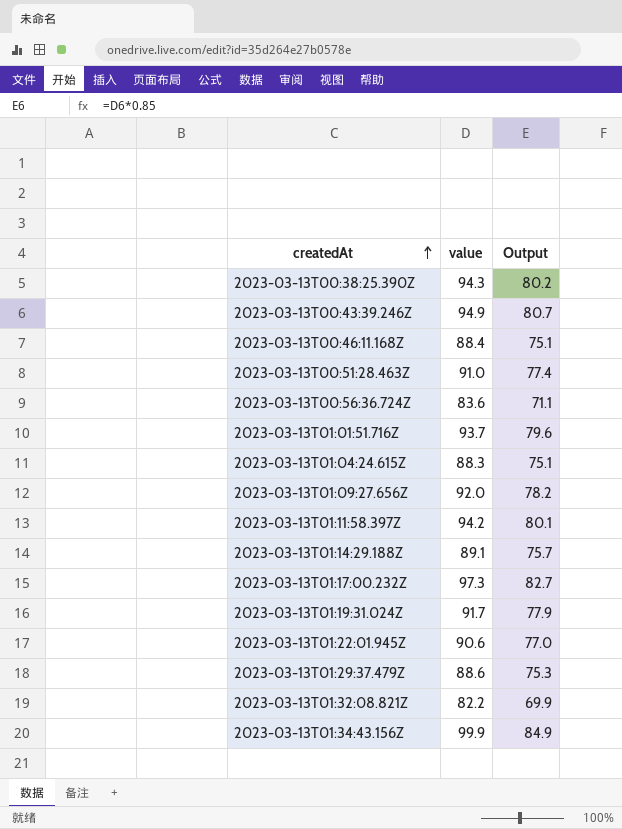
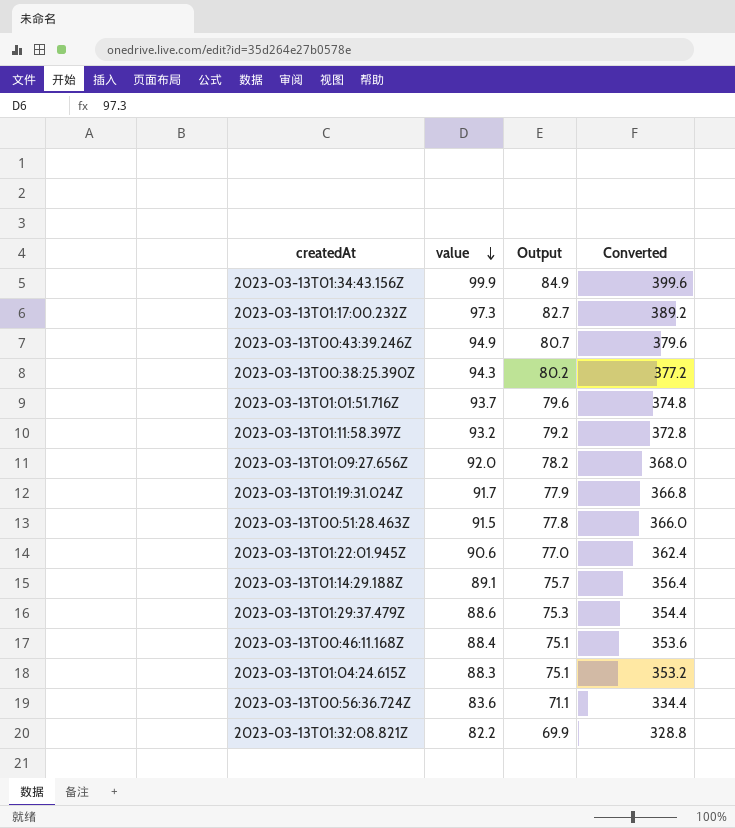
row order: createdAt ascending -> value descending
column Converted | formula: none -> [value] * 4
2023-03-13T01:11:58.397Z | value: 94.2 -> 93.2
2023-03-13T01:11:58.397Z | Output: 80.1 -> 79.2
2023-03-13T00:51:28.463Z | value: 91.0 -> 91.5
2023-03-13T00:51:28.463Z | Output: 77.4 -> 77.8

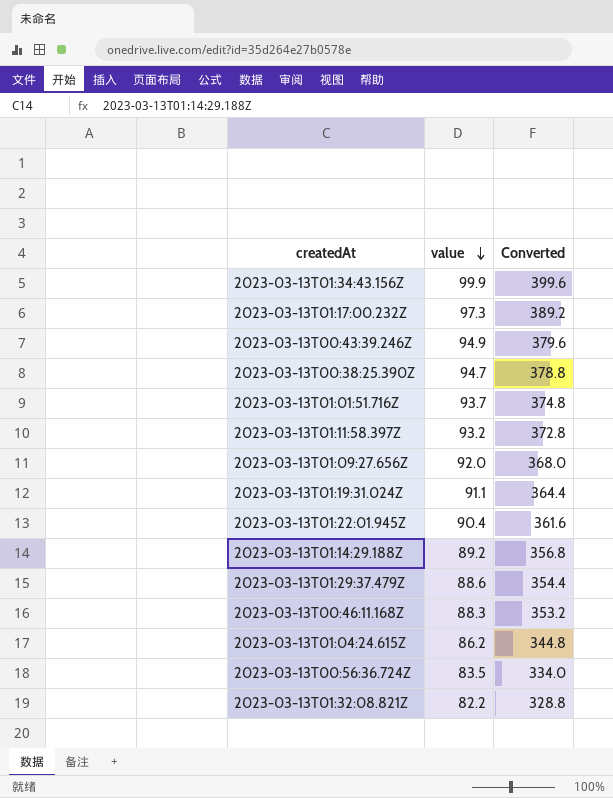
column Output | formula: [value] * 0.85 -> none
row 2023-03-13T00:51:28.463Z: 91.5 | 77.8 | 366.0 -> none
2023-03-13T00:38:25.390Z | value: 94.3 -> 94.7
2023-03-13T00:38:25.390Z | Converted: 377.2 -> 378.8
2023-03-13T01:19:31.024Z | value: 91.7 -> 91.1
2023-03-13T01:19:31.024Z | Converted: 366.8 -> 364.4
2023-03-13T01:22:01.945Z | value: 90.6 -> 90.4
2023-03-13T01:22:01.945Z | Converted: 362.4 -> 361.6
2023-03-13T01:14:29.188Z | value: 89.1 -> 89.2
2023-03-13T01:14:29.188Z | Converted: 356.4 -> 356.8
2023-03-13T00:46:11.168Z | value: 88.4 -> 88.3
2023-03-13T00:46:11.168Z | Converted: 353.6 -> 353.2
2023-03-13T01:04:24.615Z | value: 88.3 -> 86.2
2023-03-13T01:04:24.615Z | Converted: 353.2 -> 344.8
2023-03-13T00:56:36.724Z | value: 83.6 -> 83.5
2023-03-13T00:56:36.724Z | Converted: 334.4 -> 334.0

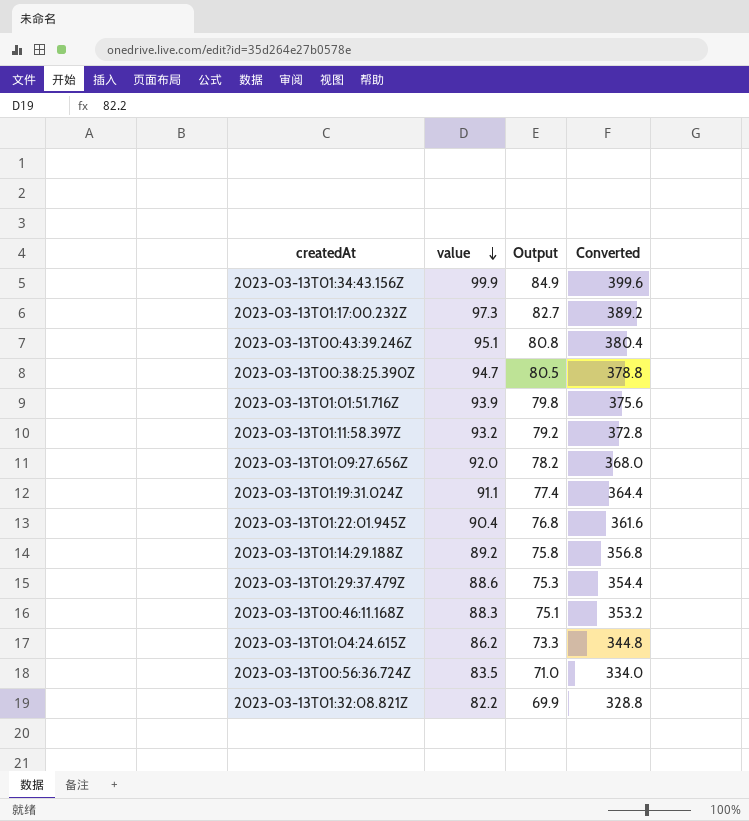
column Output | formula: none -> [value] * 0.85
2023-03-13T00:43:39.246Z | value: 94.9 -> 95.1
2023-03-13T00:43:39.246Z | Converted: 379.6 -> 380.4
2023-03-13T01:01:51.716Z | value: 93.7 -> 93.9
2023-03-13T01:01:51.716Z | Converted: 374.8 -> 375.6

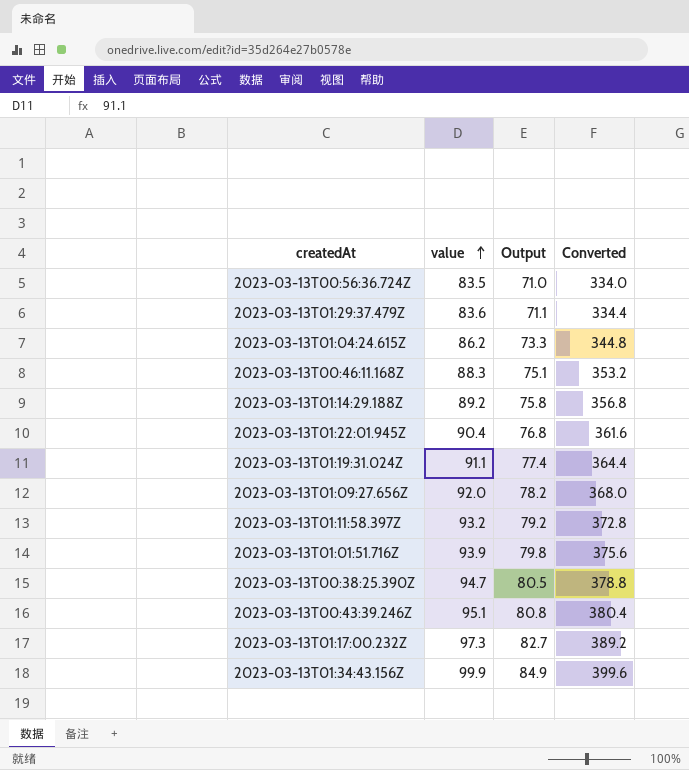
row order: value descending -> value ascending
row 2023-03-13T01:32:08.821Z: 82.2 | 69.9 | 328.8 -> none
2023-03-13T01:29:37.479Z | value: 88.6 -> 83.6
2023-03-13T01:29:37.479Z | Output: 75.3 -> 71.1
2023-03-13T01:29:37.479Z | Converted: 354.4 -> 334.4

